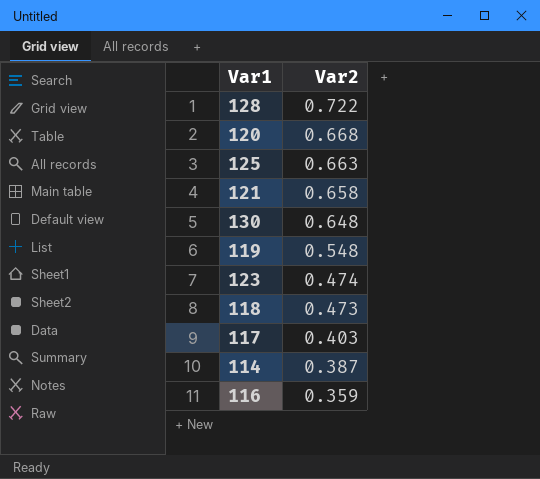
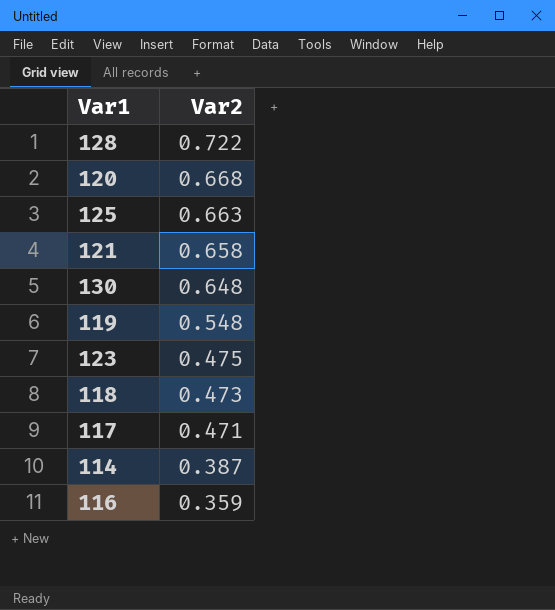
123 | Var2: 0.474 -> 0.475
117 | Var2: 0.403 -> 0.471

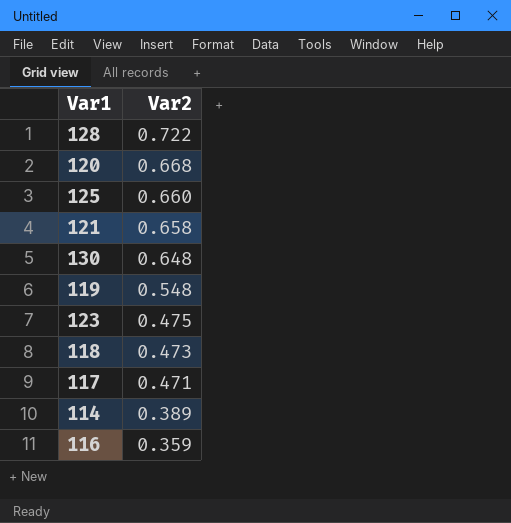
125 | Var2: 0.663 -> 0.660
114 | Var2: 0.387 -> 0.389

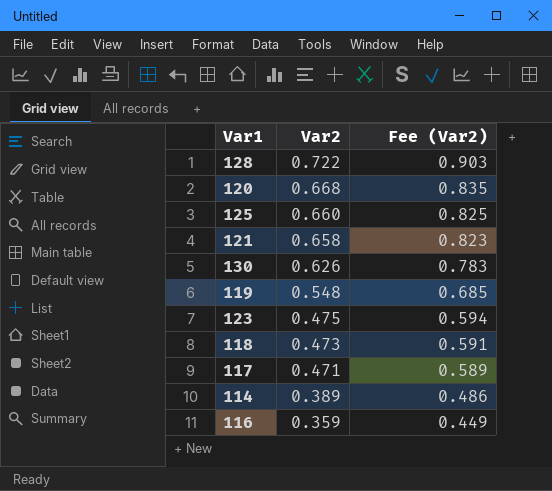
column Fee (Var2) | formula: none -> [Var2] * 1.25
130 | Var2: 0.648 -> 0.626

